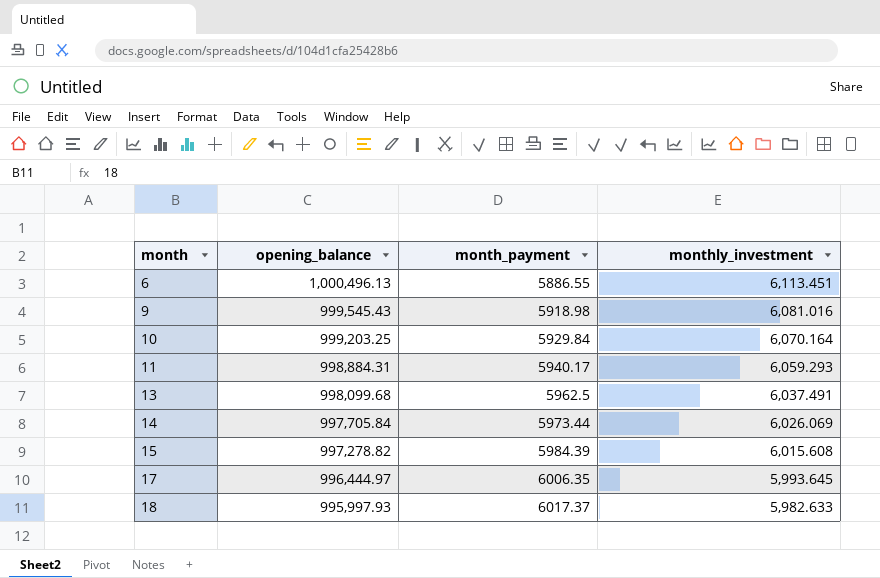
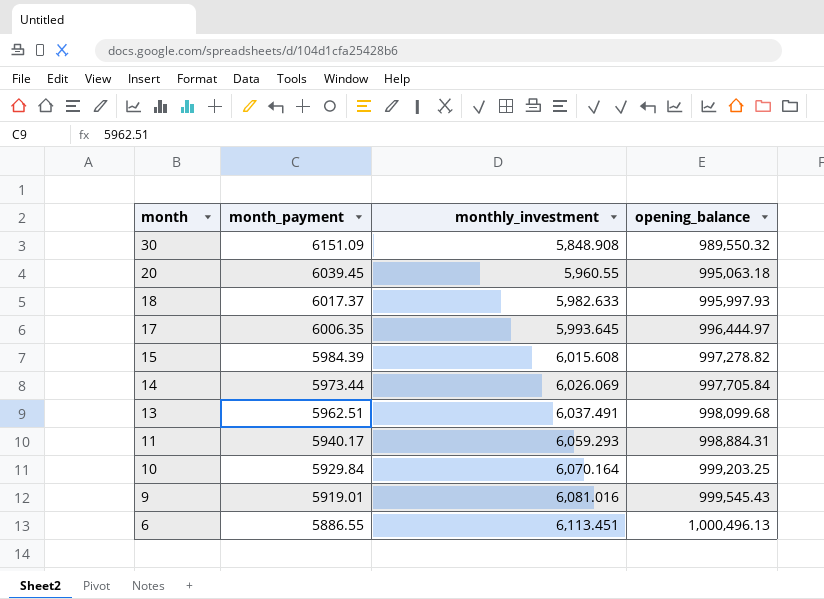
row order: month ascending -> month descending
column opening_balance | position: 2 -> 4
row 30: none -> 6151.09 | 5,848.908 | 989,550.32
row 20: none -> 6039.45 | 5,960.55 | 995,063.18
13 | month_payment: 5962.5 -> 5962.51
9 | month_payment: 5918.98 -> 5919.01

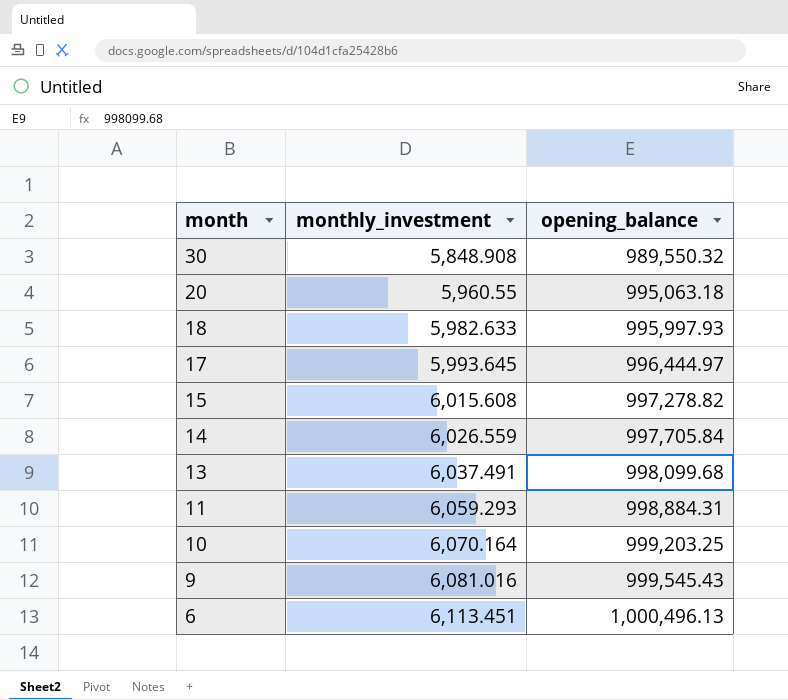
column month_payment | position: 2 -> none
14 | monthly_investment: 6,026.069 -> 6,026.559

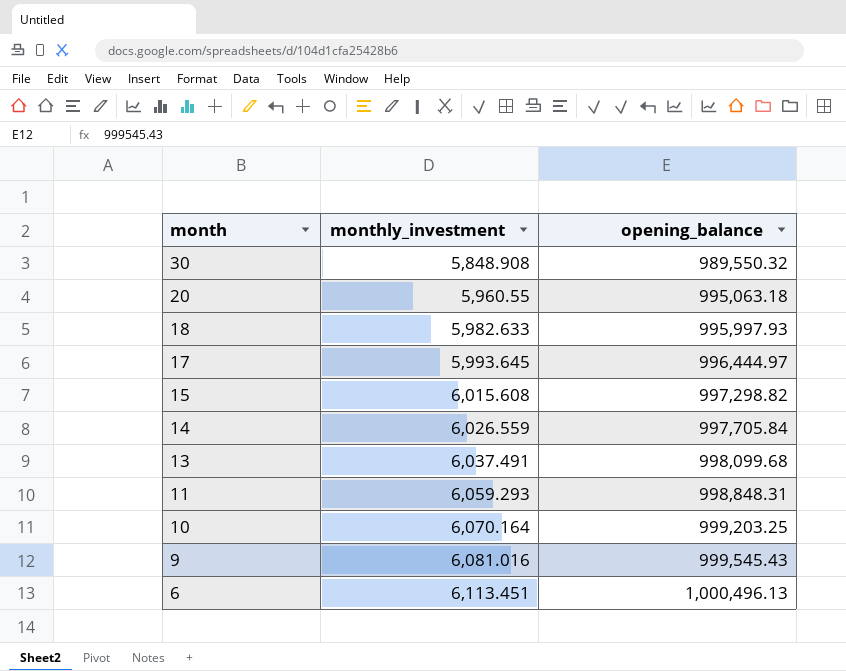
15 | opening_balance: 997,278.82 -> 997,298.82
11 | opening_balance: 998,884.31 -> 998,848.31

